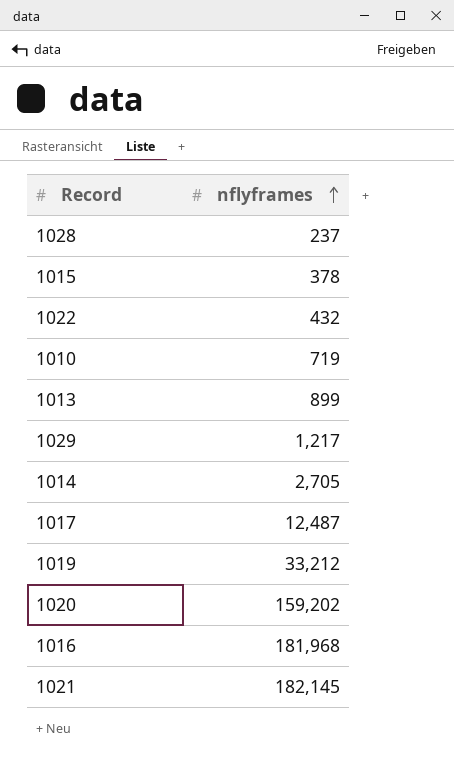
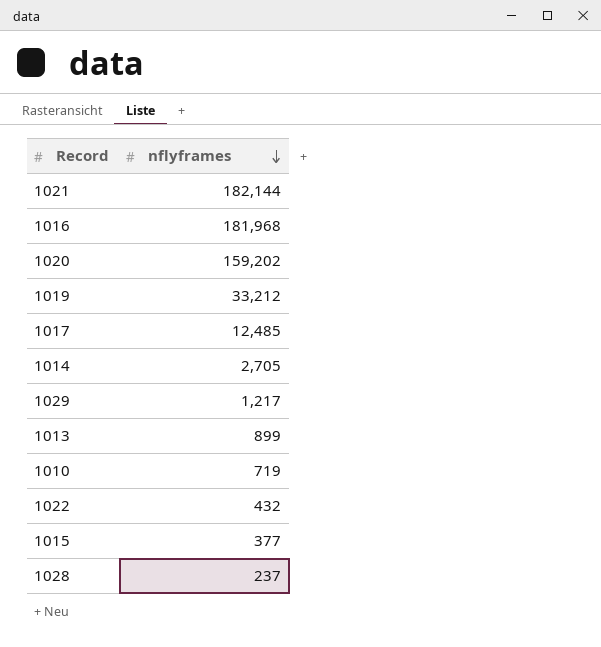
row order: nflyframes ascending -> nflyframes descending
1021 | nflyframes: 182,145 -> 182,144
1017 | nflyframes: 12,487 -> 12,485
1015 | nflyframes: 378 -> 377

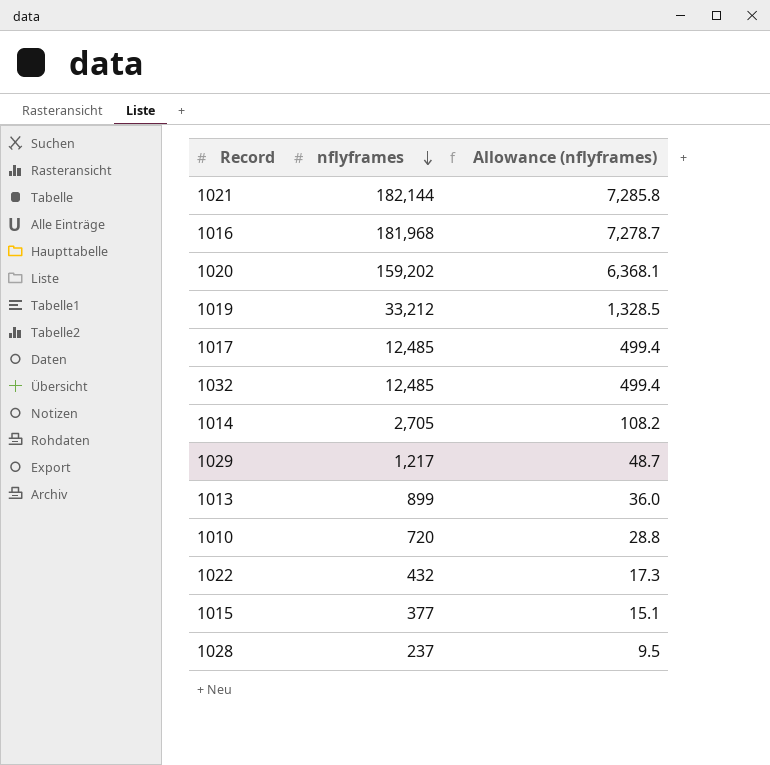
column Allowance (nflyframes) | formula: none -> [nflyframes] * 0.04
row 1032: none -> 12,485 | 499.4
1010 | nflyframes: 719 -> 720

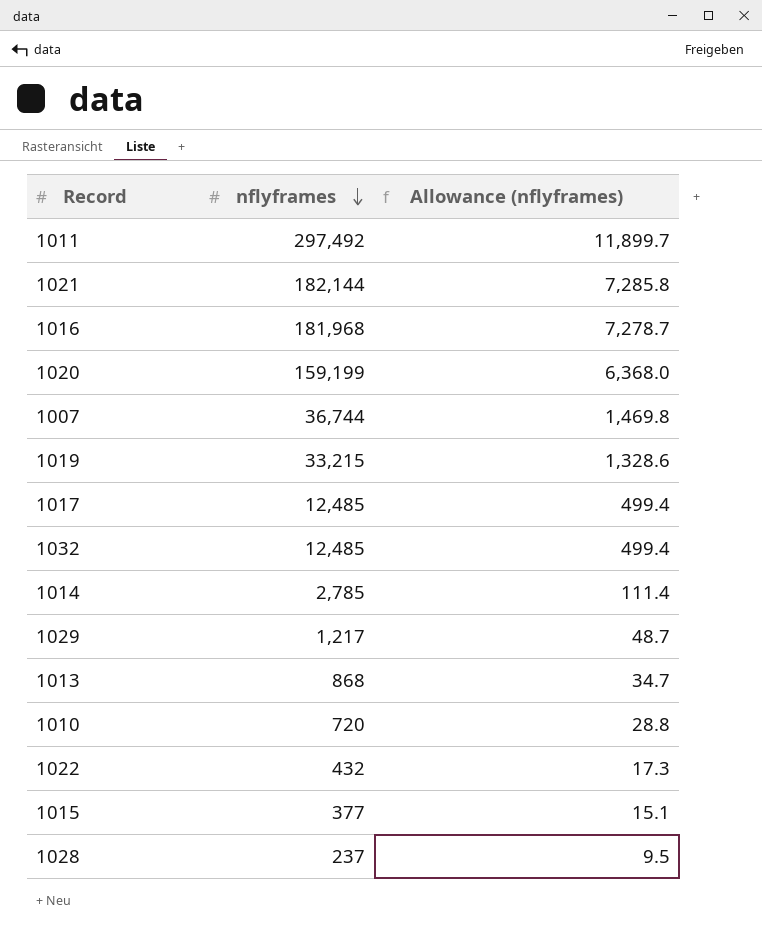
row 1011: none -> 297,492 | 11,899.7
1020 | nflyframes: 159,202 -> 159,199
1020 | Allowance (nflyframes): 6,368.1 -> 6,368.0
row 1007: none -> 36,744 | 1,469.8
1019 | nflyframes: 33,212 -> 33,215
1019 | Allowance (nflyframes): 1,328.5 -> 1,328.6
1014 | nflyframes: 2,705 -> 2,785
1014 | Allowance (nflyframes): 108.2 -> 111.4
1013 | nflyframes: 899 -> 868
1013 | Allowance (nflyframes): 36.0 -> 34.7

